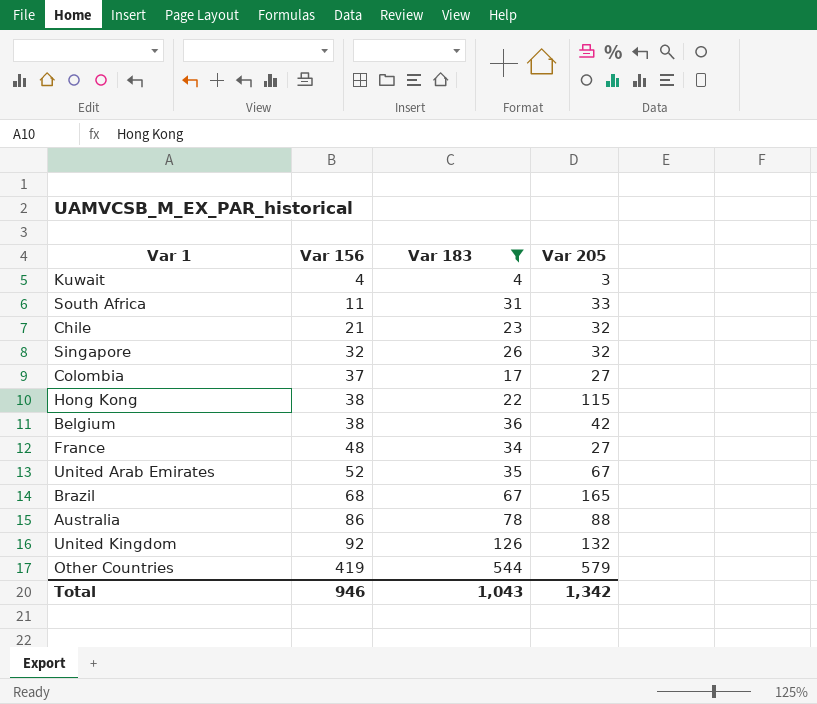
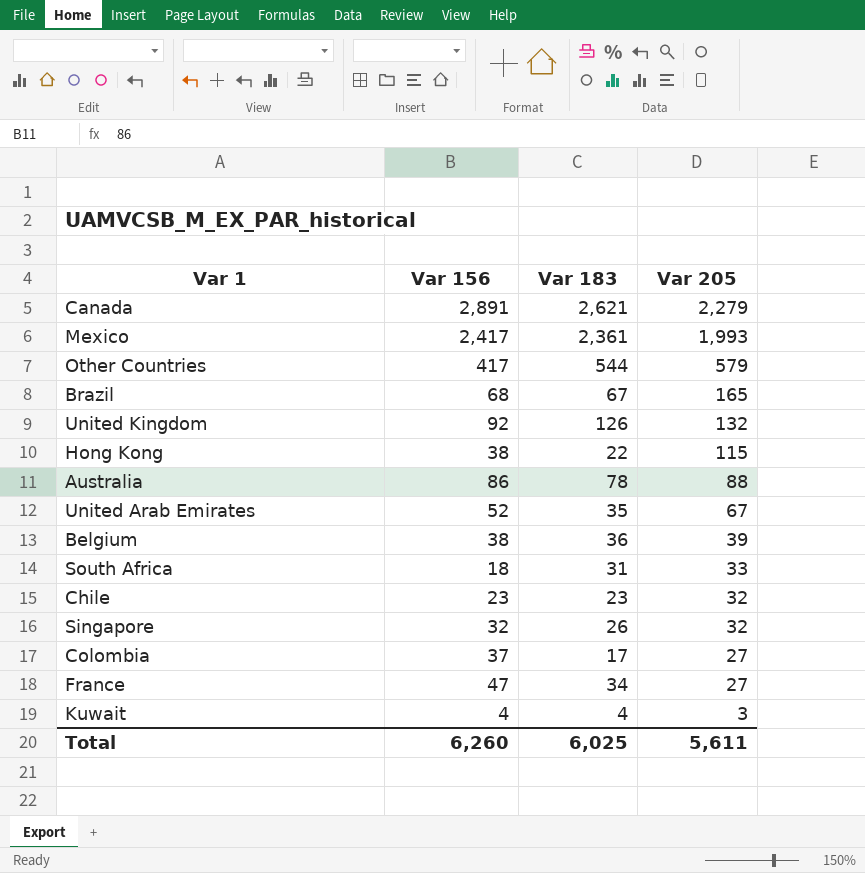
filter: Var 183 <= 544 -> none
row order: Var 156 ascending -> Var 205 descending
Other Countries | Var 156: 419 -> 417
Belgium | Var 205: 42 -> 39
South Africa | Var 156: 11 -> 18
Chile | Var 156: 21 -> 23
France | Var 156: 48 -> 47
Total | Var 156: 946 -> 6,260
Total | Var 183: 1,043 -> 6,025
Total | Var 205: 1,342 -> 5,611

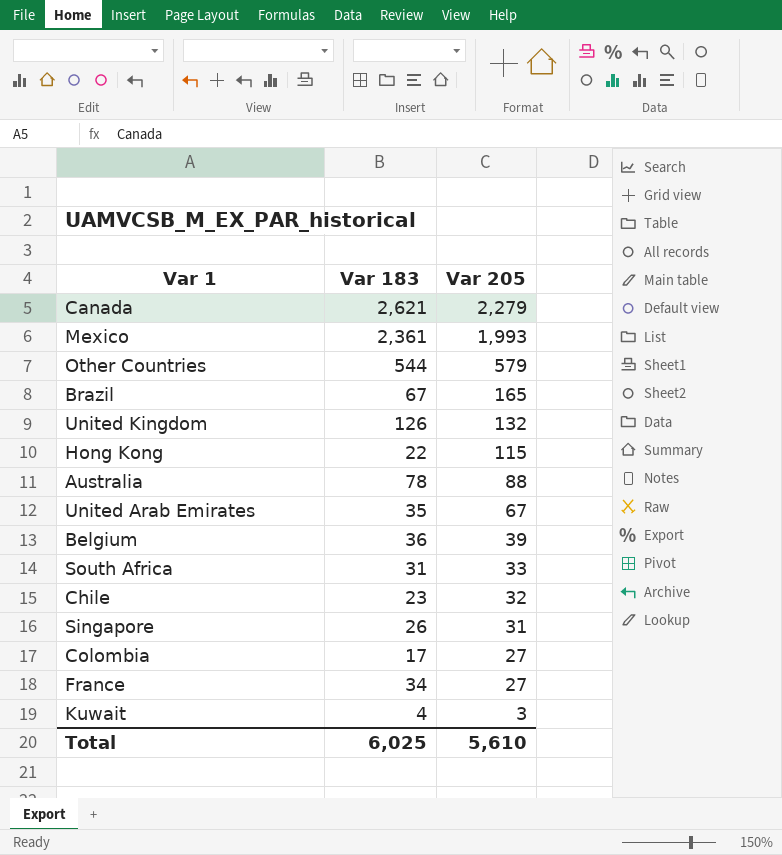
column Var 156 | position: 2 -> none
Singapore | Var 205: 32 -> 31
Total | Var 205: 5,611 -> 5,610

